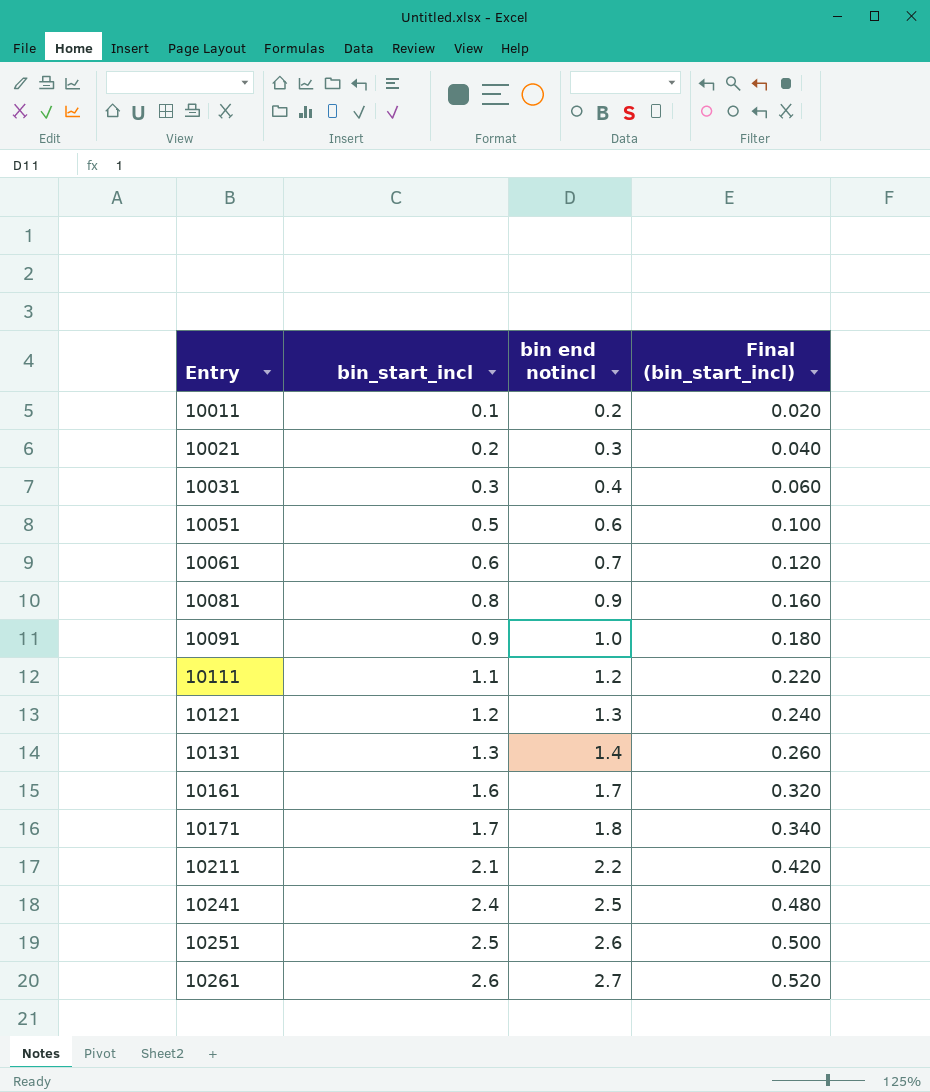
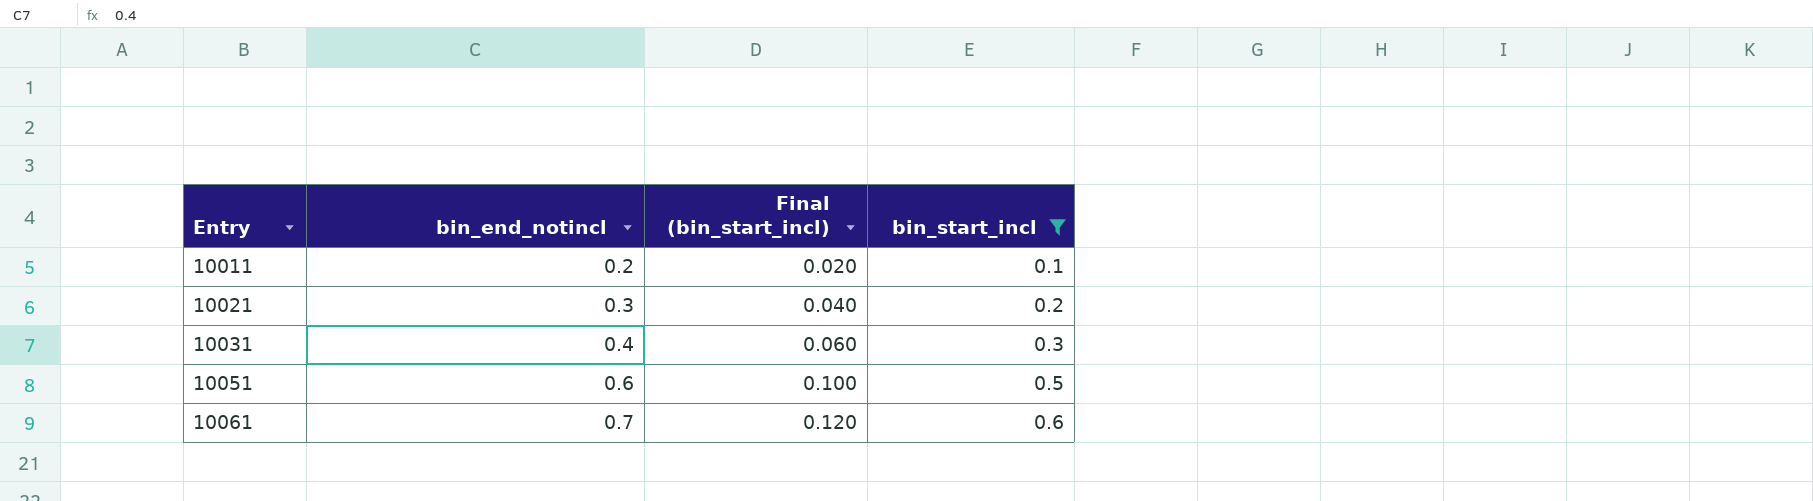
filter: none -> bin_start_incl <= 0.6
column name: bin end notincl -> bin_end_notincl
column bin_start_incl | position: 2 -> 4

